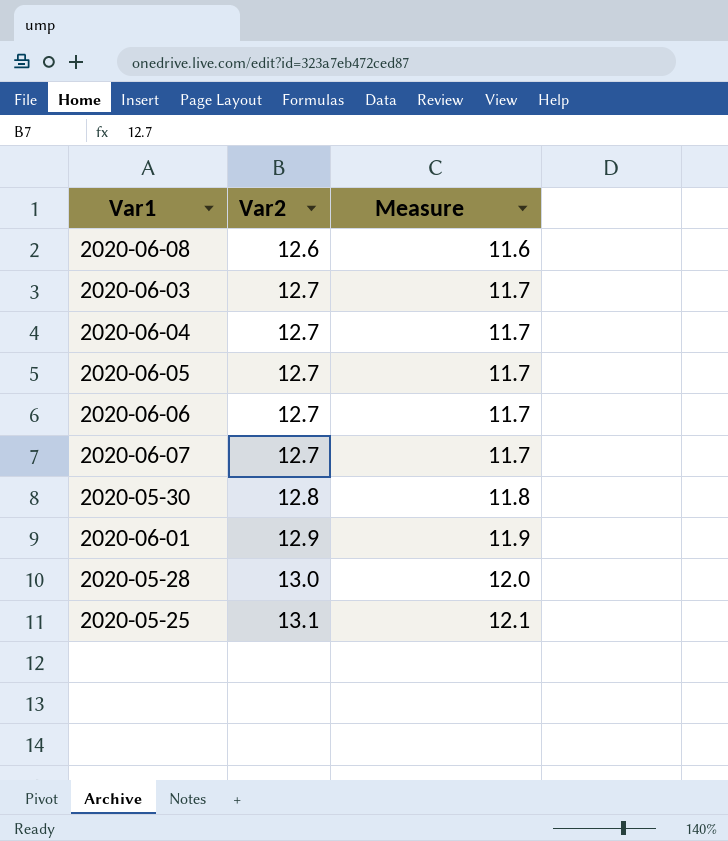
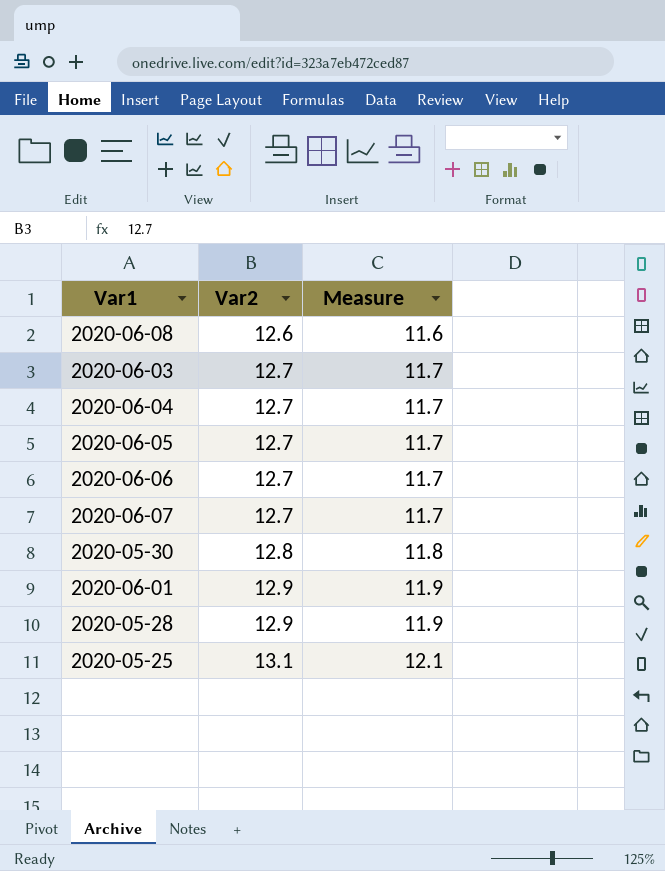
2020-05-28 | Var2: 13.0 -> 12.9
2020-05-28 | Measure: 12.0 -> 11.9

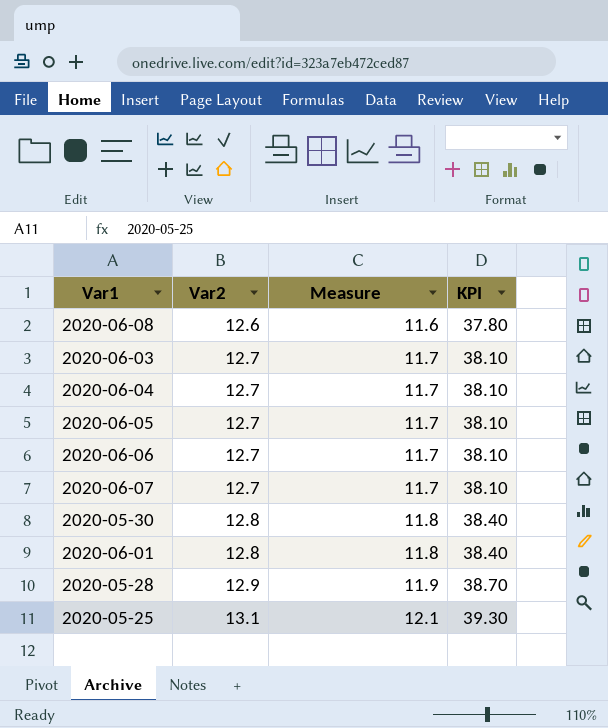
column KPI | formula: none -> [Var2] * 3
2020-06-01 | Var2: 12.9 -> 12.8
2020-06-01 | Measure: 11.9 -> 11.8

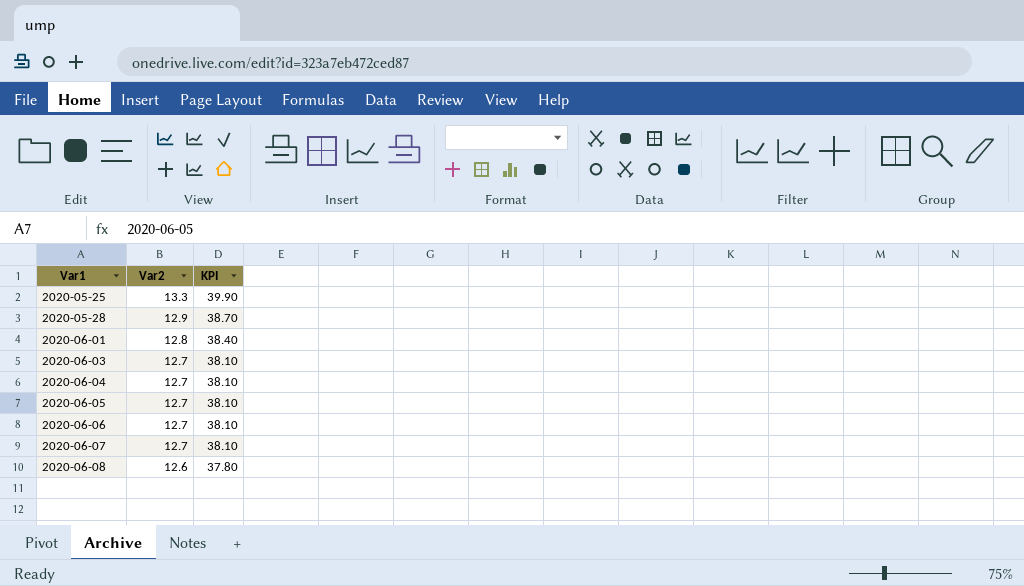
row order: Var2 ascending -> Var1 ascending
column Measure | formula: [Var2] - 1 -> none
row 2020-05-30: 12.8 | 11.8 | 38.40 -> none
2020-05-25 | Var2: 13.1 -> 13.3
2020-05-25 | KPI: 39.30 -> 39.90

